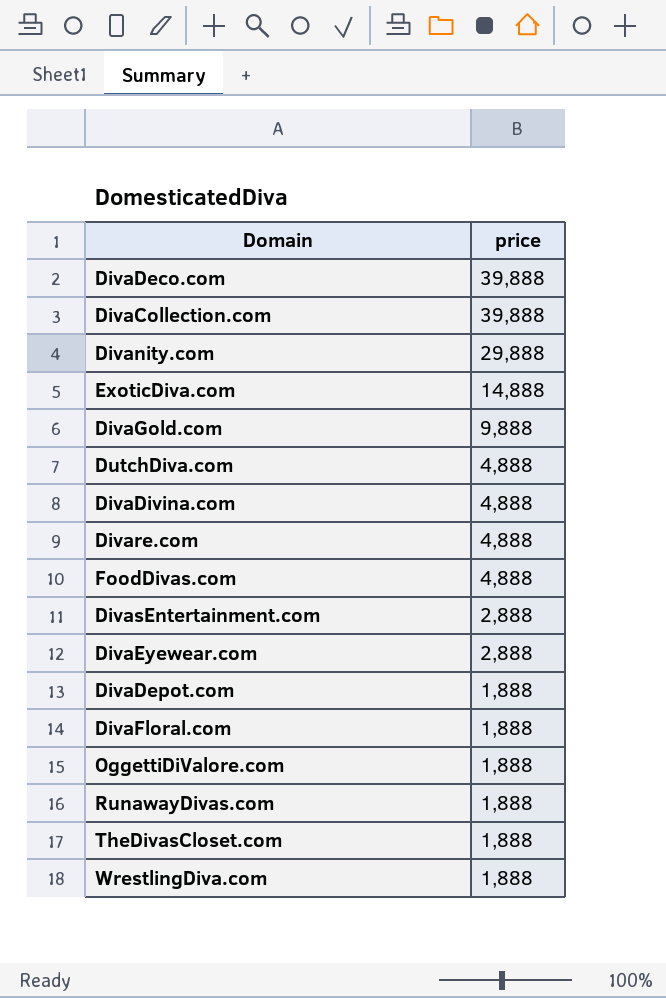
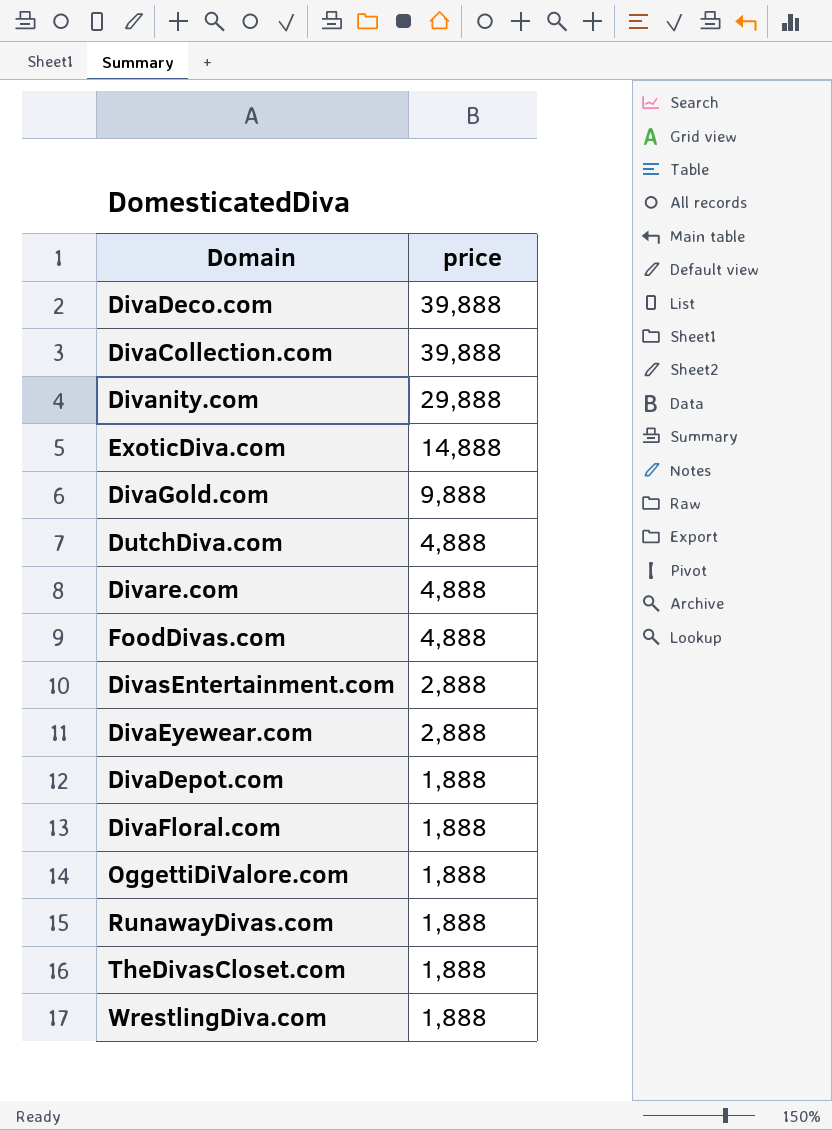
row DivaDivina.com: 4,888 -> none

